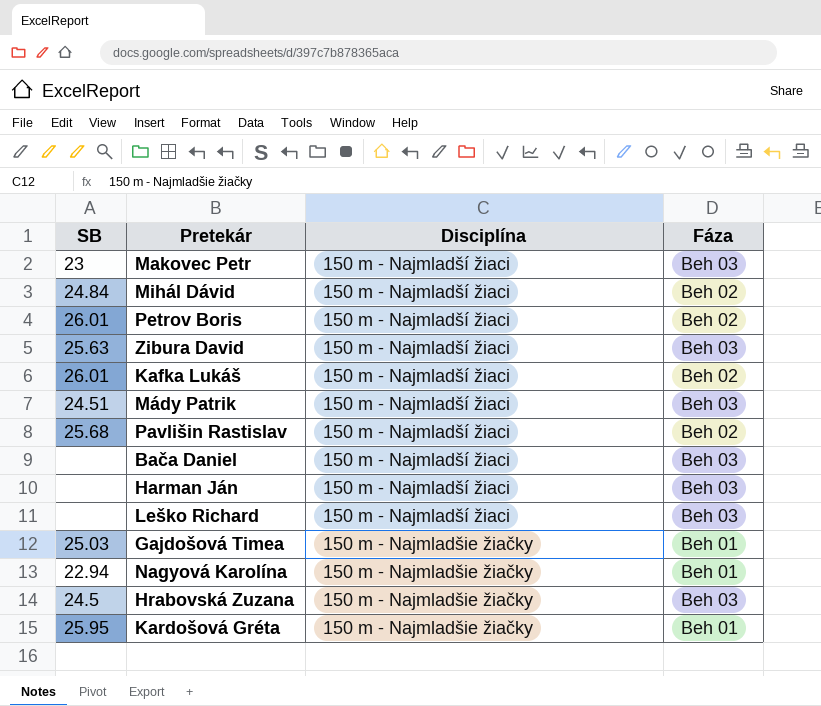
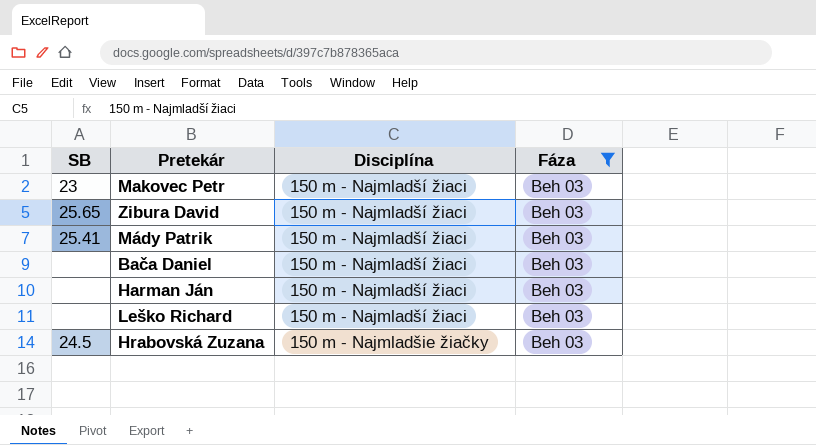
filter: none -> Fáza = Beh 03
Zibura David | SB: 25.63 -> 25.65
Mády Patrik | SB: 24.51 -> 25.41

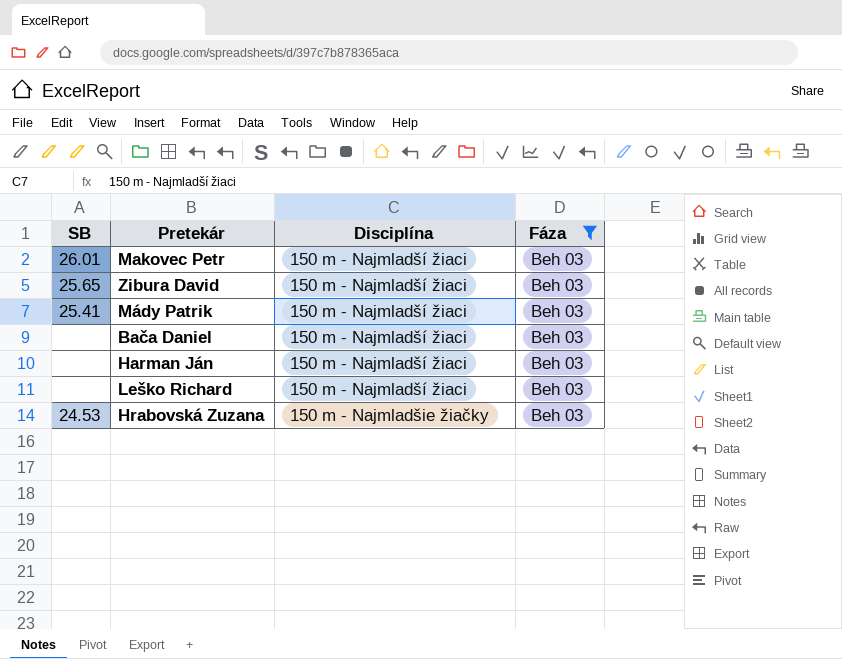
Makovec Petr | SB: 23 -> 26.01
Hrabovská Zuzana | SB: 24.5 -> 24.53

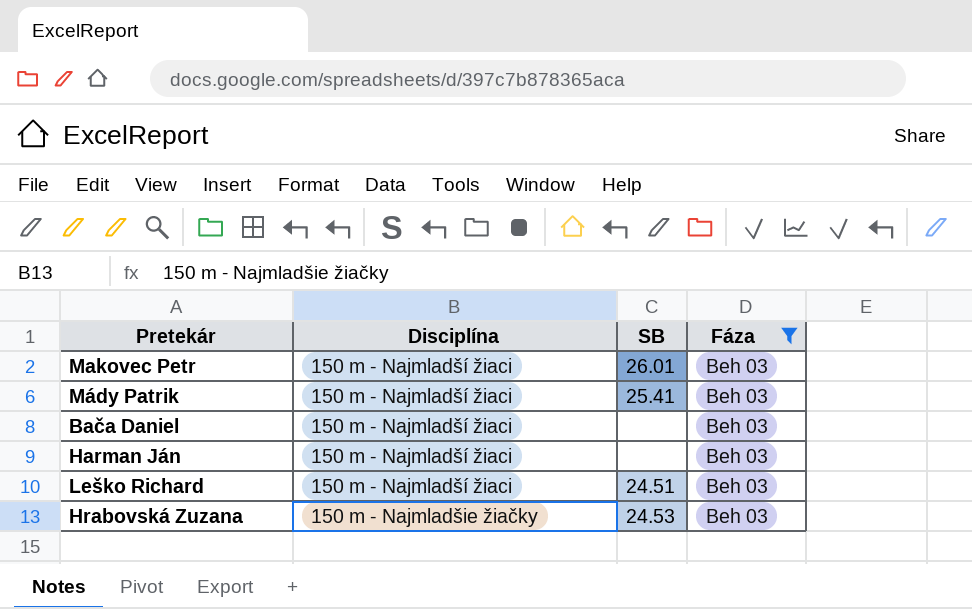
column SB | position: 1 -> 3
row Zibura David: 25.65 | 150 m - Najmladší žiaci | Beh 03 -> none
Leško Richard | SB: none -> 24.51

